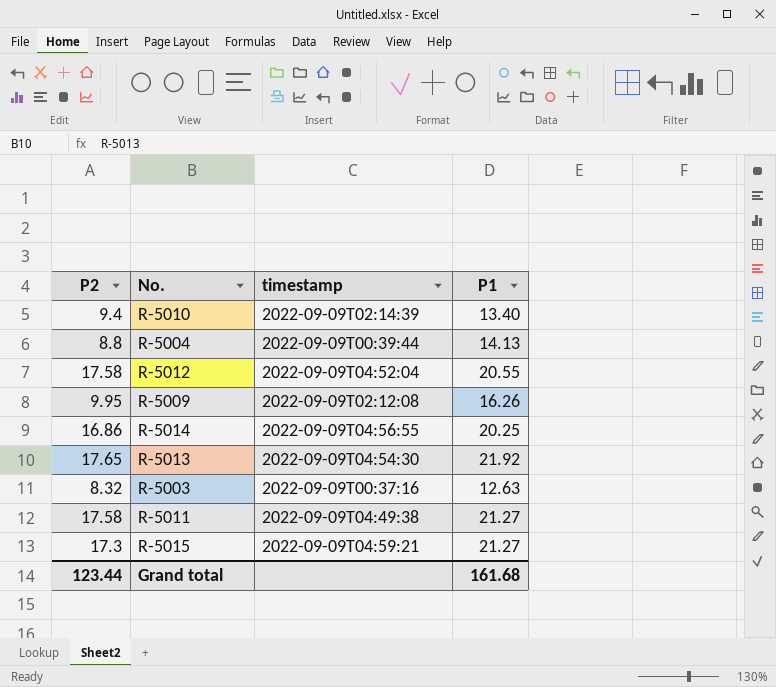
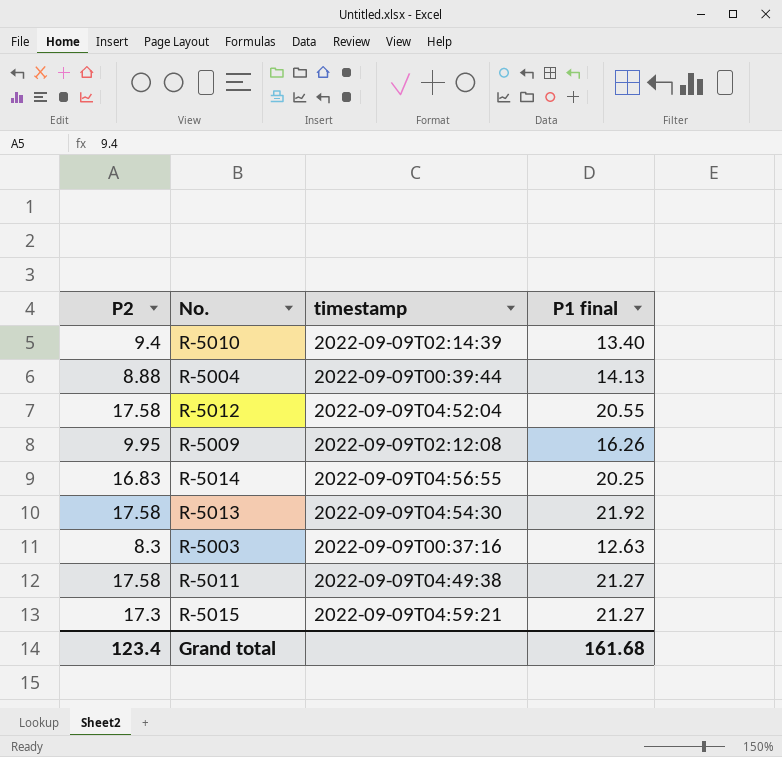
column name: P1 -> P1 final
R-5004 | P2: 8.8 -> 8.88
R-5014 | P2: 16.86 -> 16.83
R-5013 | P2: 17.65 -> 17.58
R-5003 | P2: 8.32 -> 8.3
Grand total | P2: 123.44 -> 123.4

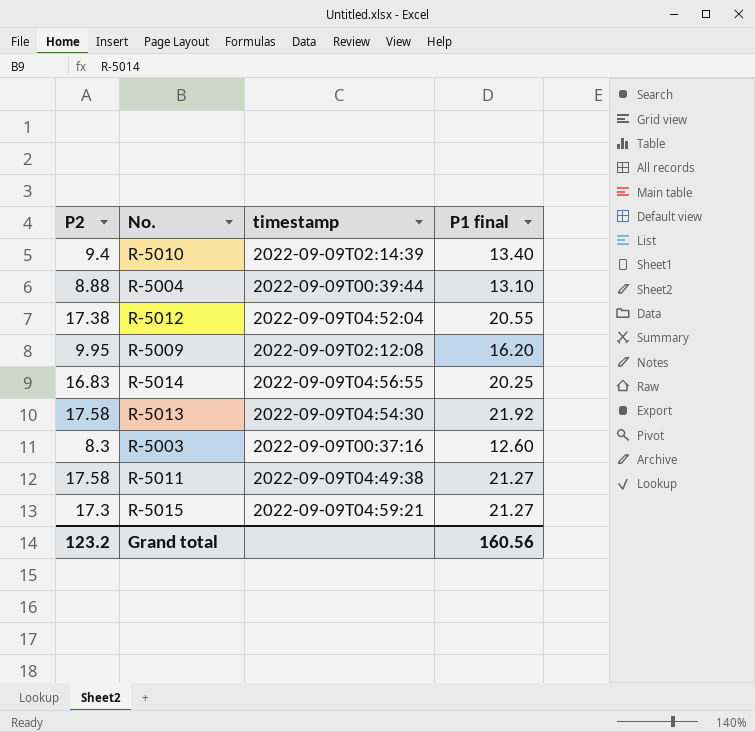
R-5004 | P1 final: 14.13 -> 13.10
R-5012 | P2: 17.58 -> 17.38
R-5009 | P1 final: 16.26 -> 16.20
R-5003 | P1 final: 12.63 -> 12.60
Grand total | P2: 123.4 -> 123.2
Grand total | P1 final: 161.68 -> 160.56

